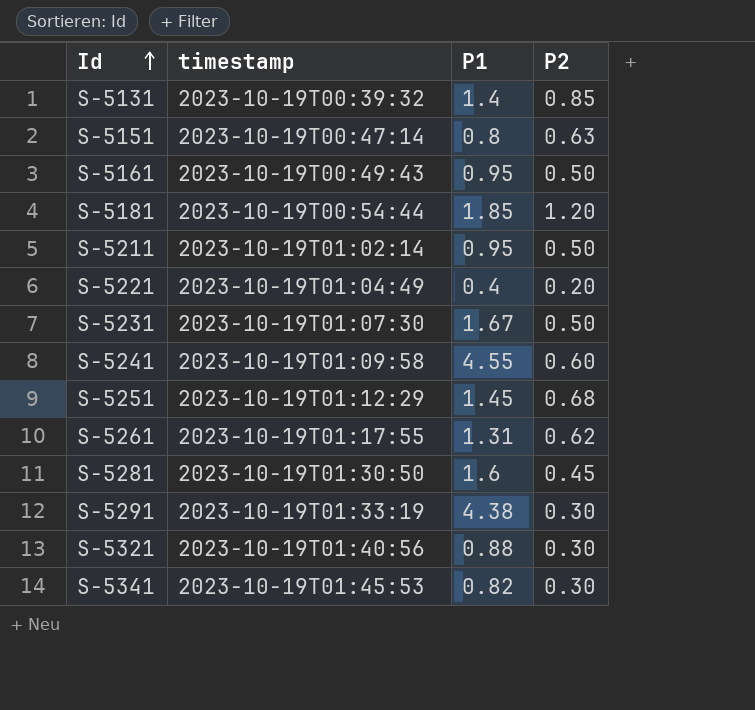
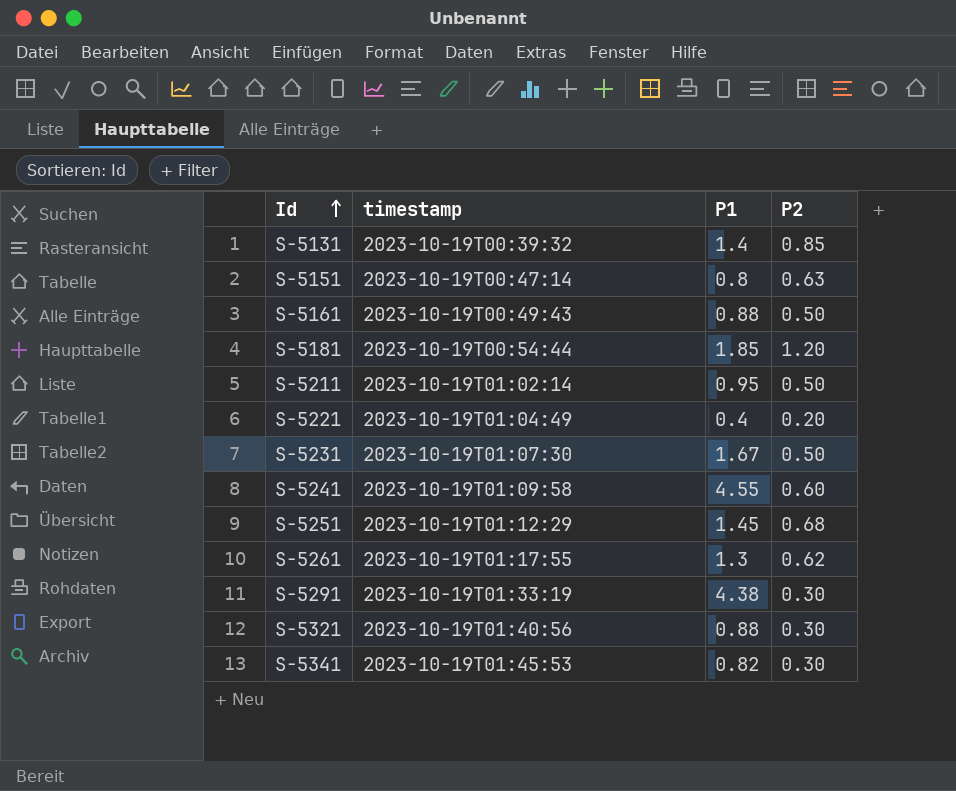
row S-5281: 2023-10-19T01:30:50 | 1.6 | 0.45 -> none
S-5161 | P1: 0.95 -> 0.88
S-5261 | P1: 1.31 -> 1.3

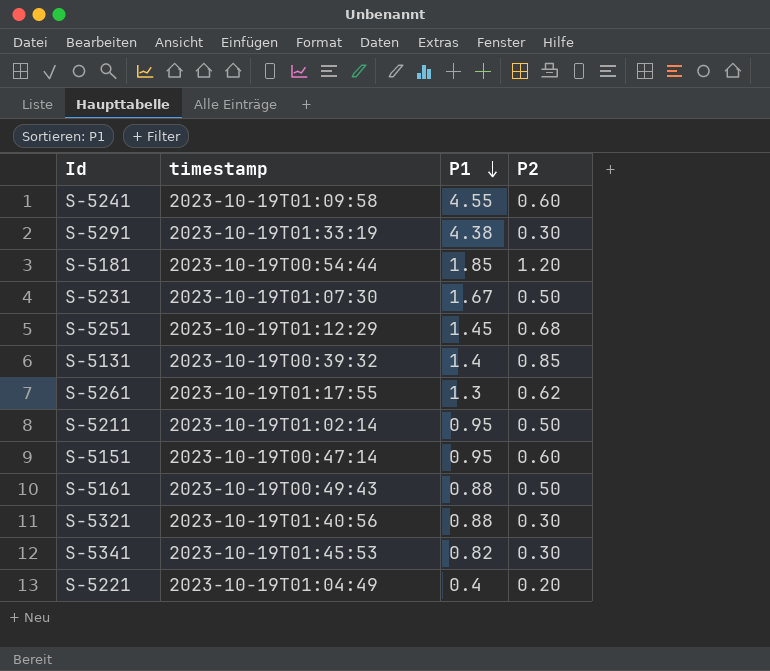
row order: Id ascending -> P1 descending
S-5151 | P1: 0.8 -> 0.95
S-5151 | P2: 0.63 -> 0.60

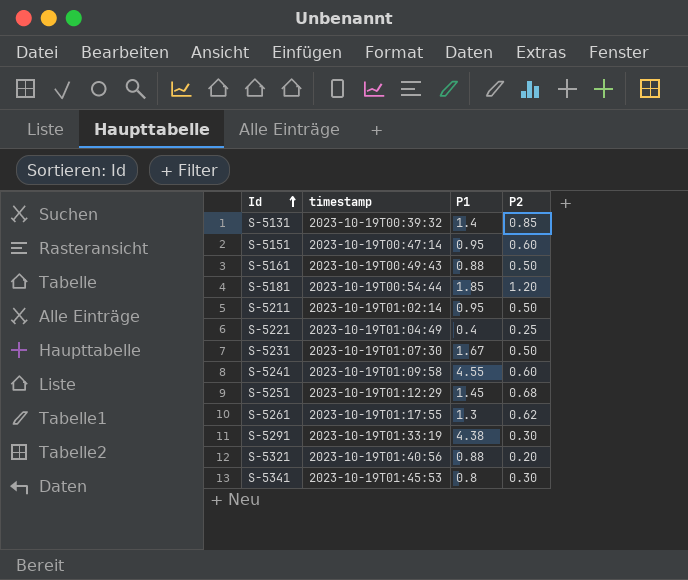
row order: P1 descending -> Id ascending
S-5221 | P2: 0.20 -> 0.25
S-5321 | P2: 0.30 -> 0.20
S-5341 | P1: 0.82 -> 0.8

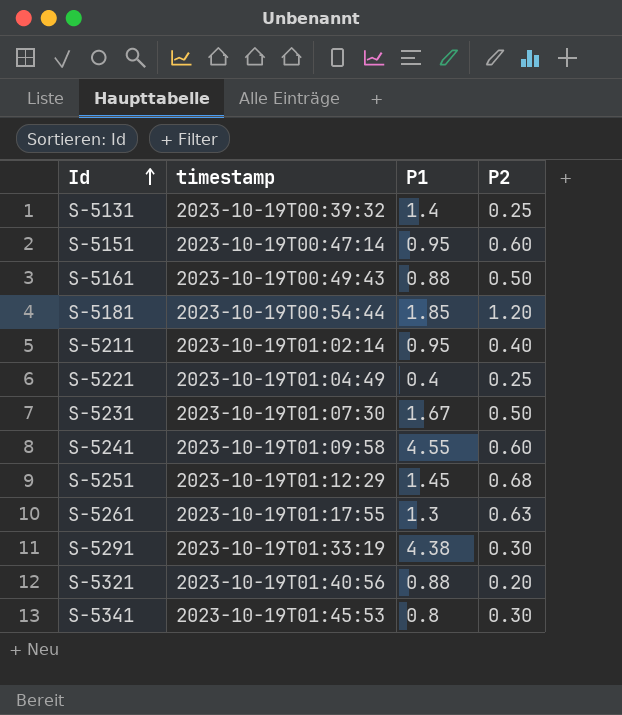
S-5131 | P2: 0.85 -> 0.25
S-5211 | P2: 0.50 -> 0.40
S-5261 | P2: 0.62 -> 0.63

